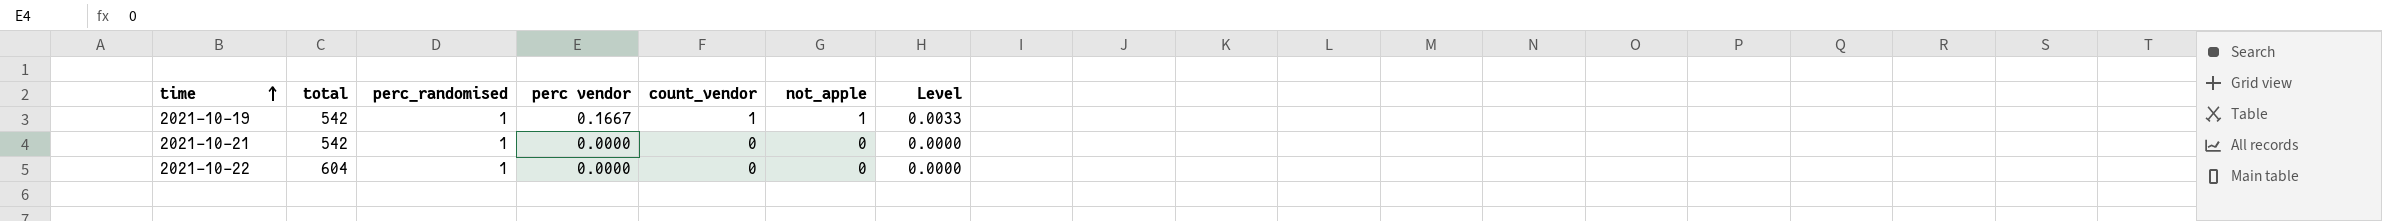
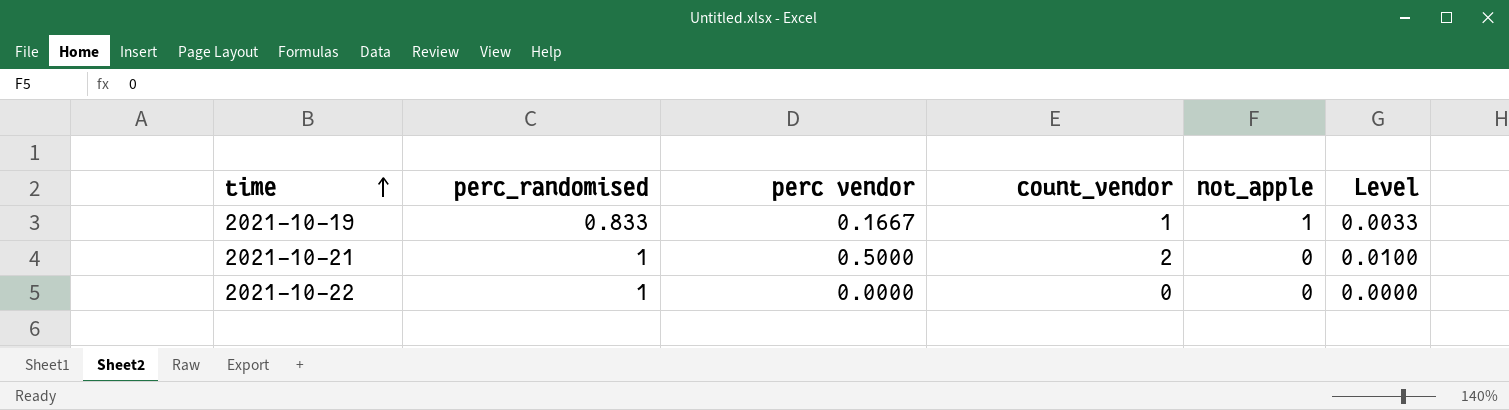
column total | position: 2 -> none
2021-10-19 | perc_randomised: 1 -> 0.833
2021-10-21 | perc vendor: 0.0000 -> 0.5000
2021-10-21 | count_vendor: 0 -> 2
2021-10-21 | Level: 0.0000 -> 0.0100

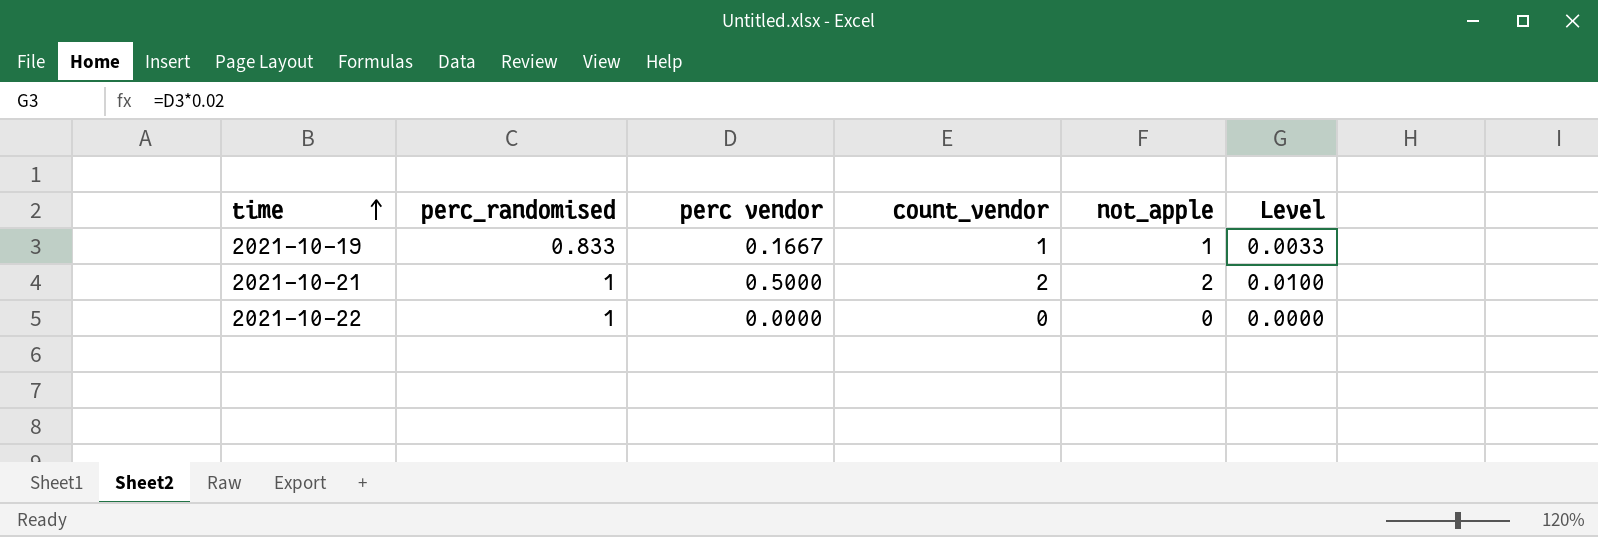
2021-10-21 | not_apple: 0 -> 2

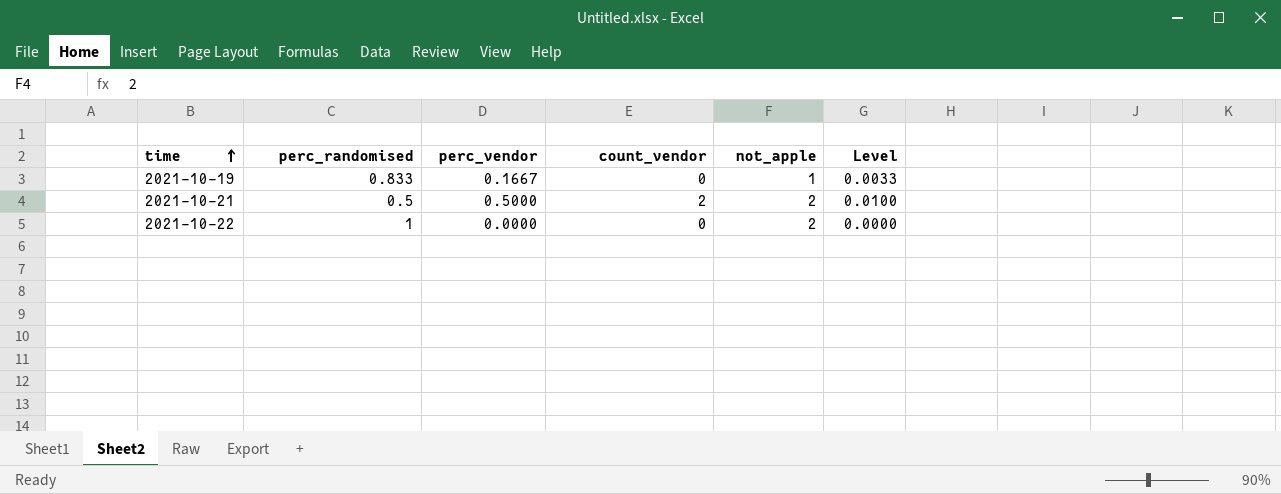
column name: perc vendor -> perc_vendor
2021-10-19 | count_vendor: 1 -> 0
2021-10-21 | perc_randomised: 1 -> 0.5
2021-10-22 | not_apple: 0 -> 2

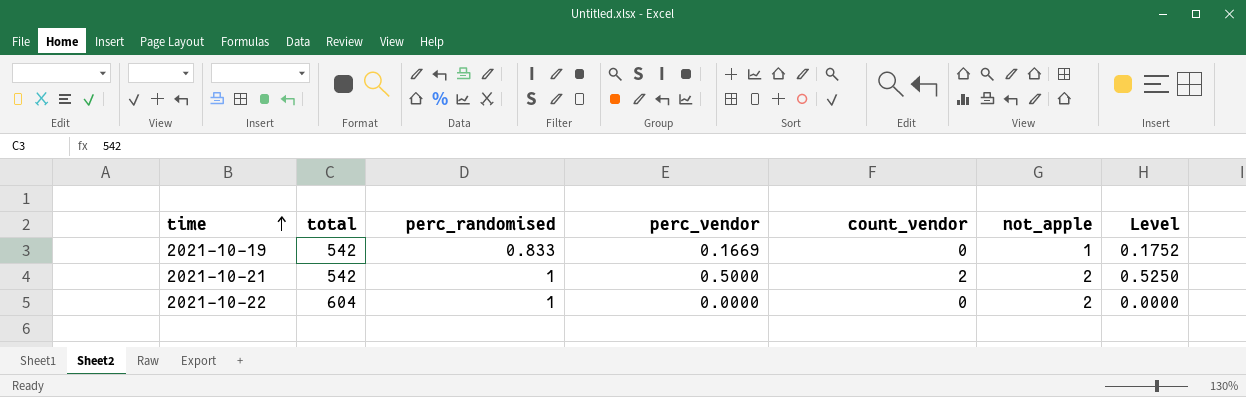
column total | position: none -> 2
column Level | formula: [perc_vendor] * 0.02 -> [perc_vendor] * 1.05
2021-10-19 | perc_vendor: 0.1667 -> 0.1669
2021-10-21 | perc_randomised: 0.5 -> 1

